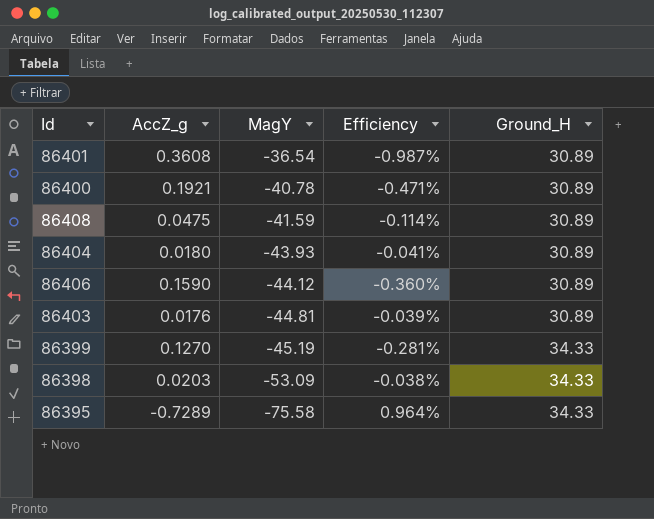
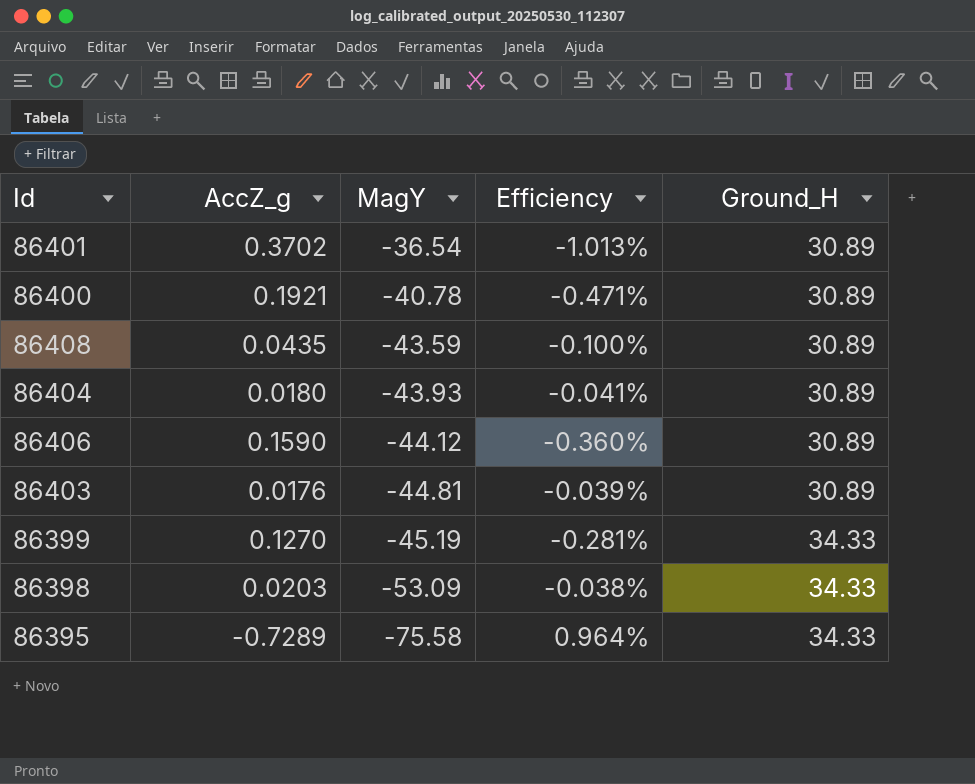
86401 | AccZ_g: 0.3608 -> 0.3702
86401 | Efficiency: -0.987% -> -1.013%
86408 | AccZ_g: 0.0475 -> 0.0435
86408 | MagY: -41.59 -> -43.59
86408 | Efficiency: -0.114% -> -0.100%

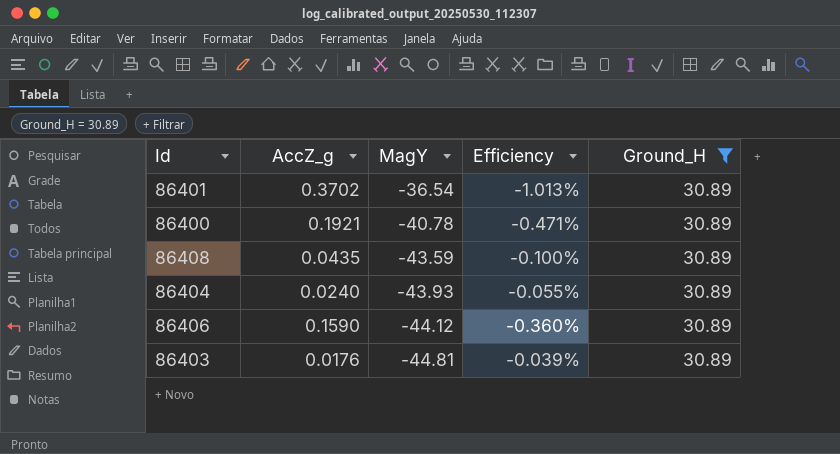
filter: none -> Ground_H = 30.89
86404 | AccZ_g: 0.0180 -> 0.0240
86404 | Efficiency: -0.041% -> -0.055%

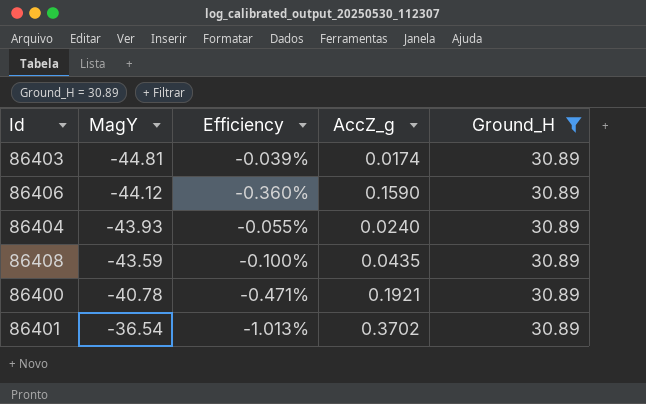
row order: MagY descending -> MagY ascending
column AccZ_g | position: 2 -> 4
86403 | AccZ_g: 0.0176 -> 0.0174

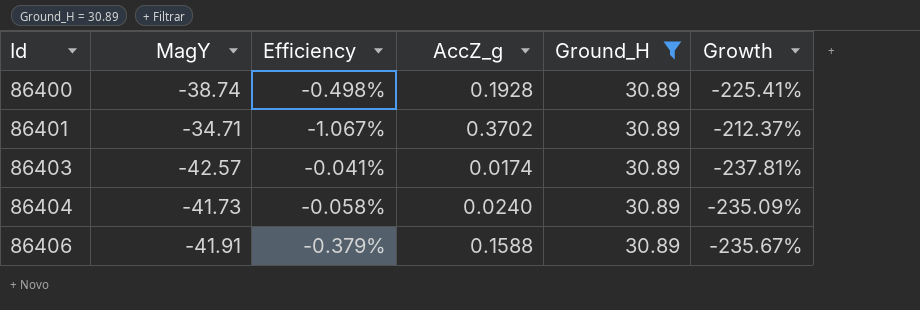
row order: MagY ascending -> Id ascending
column Growth | formula: none -> ([MagY] - [Ground_H]) / [Ground_H]
row 86408: -43.59 | -0.100% | 0.0435 | 30.89 -> none
86400 | MagY: -40.78 -> -38.74
86400 | Efficiency: -0.471% -> -0.498%
86400 | AccZ_g: 0.1921 -> 0.1928
86401 | MagY: -36.54 -> -34.71
86401 | Efficiency: -1.013% -> -1.067%
86403 | MagY: -44.81 -> -42.57
86403 | Efficiency: -0.039% -> -0.041%
86404 | MagY: -43.93 -> -41.73
86404 | Efficiency: -0.055% -> -0.058%
86406 | MagY: -44.12 -> -41.91
86406 | Efficiency: -0.360% -> -0.379%
86406 | AccZ_g: 0.1590 -> 0.1588

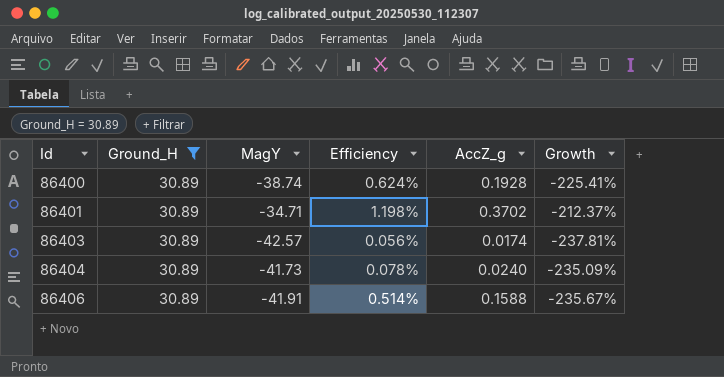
column Ground_H | position: 5 -> 2
column Efficiency | formula: [AccZ_g] / [MagY] -> [AccZ_g] / [Ground_H]

